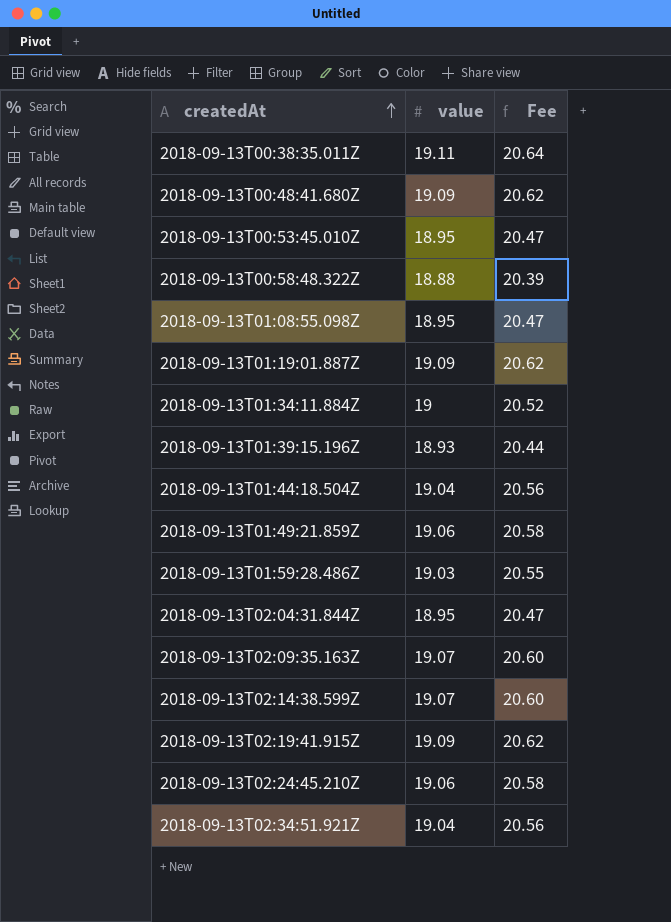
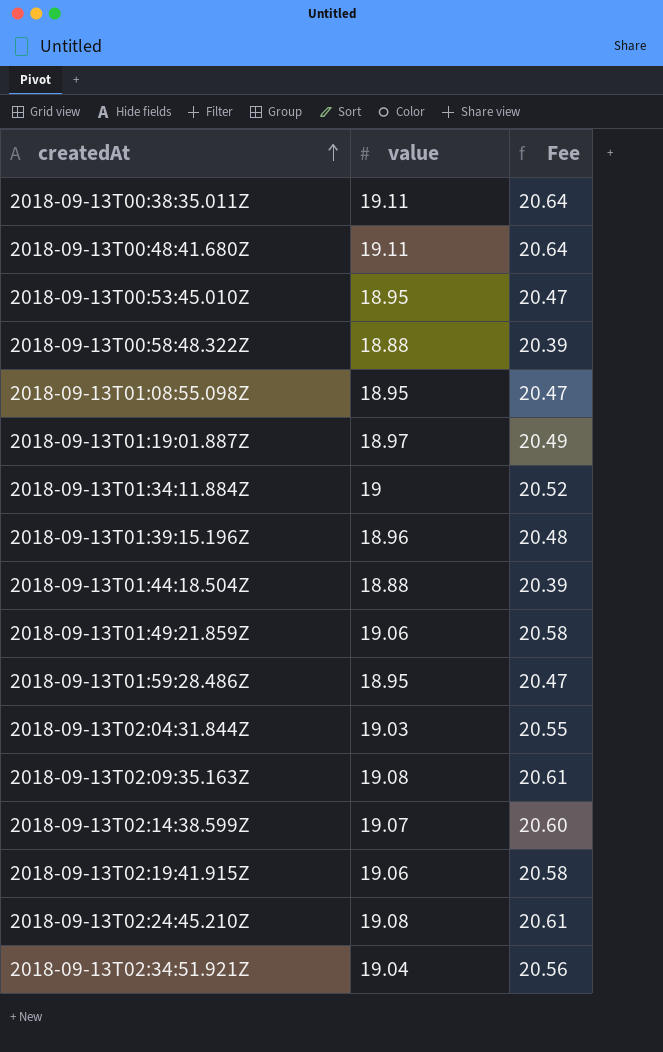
2018-09-13T00:48:41.680Z | value: 19.09 -> 19.11
2018-09-13T00:48:41.680Z | Fee: 20.62 -> 20.64
2018-09-13T01:19:01.887Z | value: 19.09 -> 18.97
2018-09-13T01:19:01.887Z | Fee: 20.62 -> 20.49
2018-09-13T01:39:15.196Z | value: 18.93 -> 18.96
2018-09-13T01:39:15.196Z | Fee: 20.44 -> 20.48
2018-09-13T01:44:18.504Z | value: 19.04 -> 18.88
2018-09-13T01:44:18.504Z | Fee: 20.56 -> 20.39
2018-09-13T01:59:28.486Z | value: 19.03 -> 18.95
2018-09-13T01:59:28.486Z | Fee: 20.55 -> 20.47
2018-09-13T02:04:31.844Z | value: 18.95 -> 19.03
2018-09-13T02:04:31.844Z | Fee: 20.47 -> 20.55
2018-09-13T02:09:35.163Z | value: 19.07 -> 19.08
2018-09-13T02:09:35.163Z | Fee: 20.60 -> 20.61
2018-09-13T02:19:41.915Z | value: 19.09 -> 19.06
2018-09-13T02:19:41.915Z | Fee: 20.62 -> 20.58
2018-09-13T02:24:45.210Z | value: 19.06 -> 19.08
2018-09-13T02:24:45.210Z | Fee: 20.58 -> 20.61

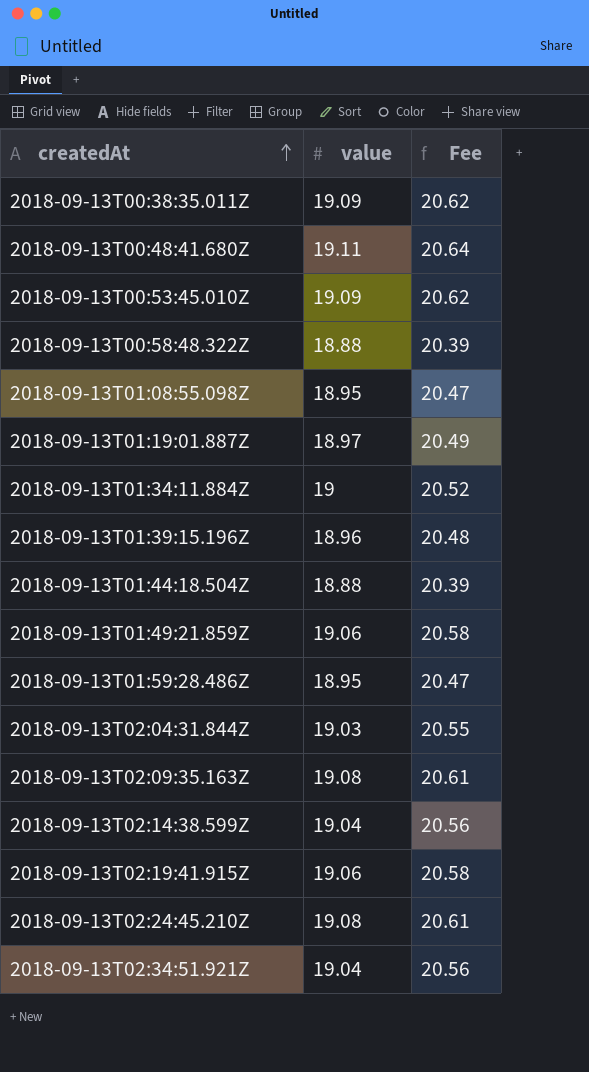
2018-09-13T00:38:35.011Z | value: 19.11 -> 19.09
2018-09-13T00:38:35.011Z | Fee: 20.64 -> 20.62
2018-09-13T00:53:45.010Z | value: 18.95 -> 19.09
2018-09-13T00:53:45.010Z | Fee: 20.47 -> 20.62
2018-09-13T02:14:38.599Z | value: 19.07 -> 19.04
2018-09-13T02:14:38.599Z | Fee: 20.60 -> 20.56

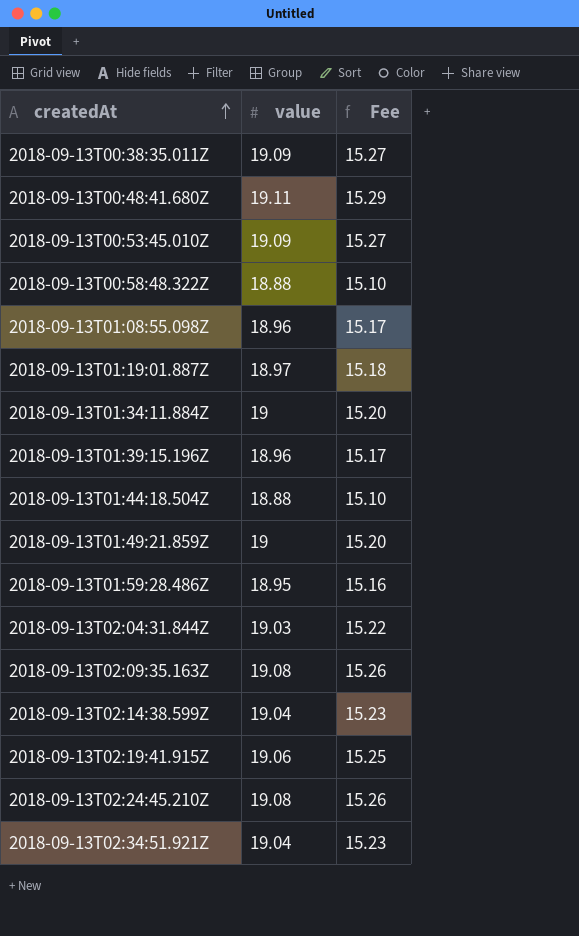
column Fee | formula: [value] * 1.08 -> [value] * 0.8
2018-09-13T01:08:55.098Z | value: 18.95 -> 18.96
2018-09-13T01:49:21.859Z | value: 19.06 -> 19

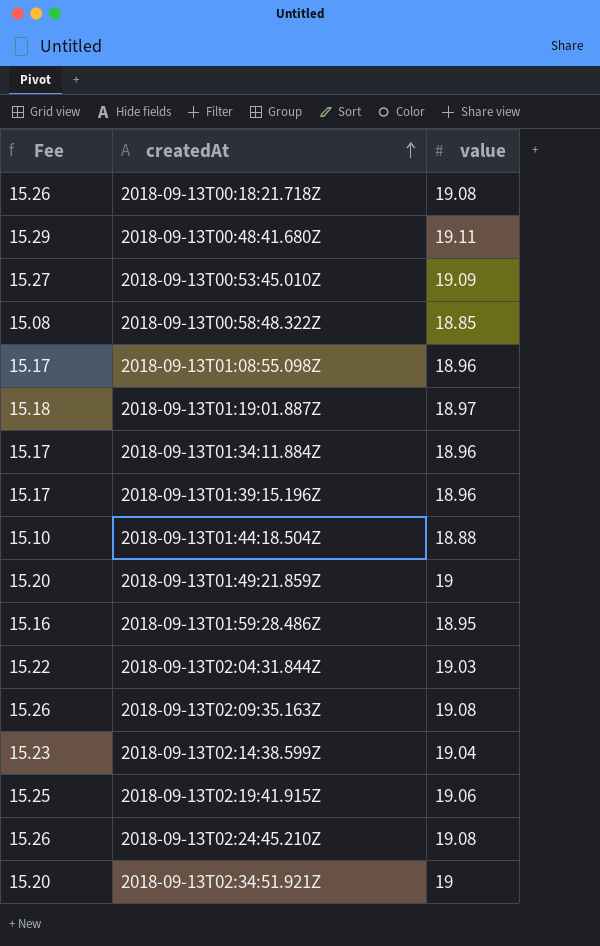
column Fee | position: 3 -> 1
row 2018-09-13T00:38:35.011Z: 19.09 | 15.27 -> none
row 2018-09-13T00:18:21.718Z: none -> 15.26 | 19.08
2018-09-13T00:58:48.322Z | Fee: 15.10 -> 15.08
2018-09-13T00:58:48.322Z | value: 18.88 -> 18.85
2018-09-13T01:34:11.884Z | Fee: 15.20 -> 15.17
2018-09-13T01:34:11.884Z | value: 19 -> 18.96
2018-09-13T02:34:51.921Z | Fee: 15.23 -> 15.20
2018-09-13T02:34:51.921Z | value: 19.04 -> 19

